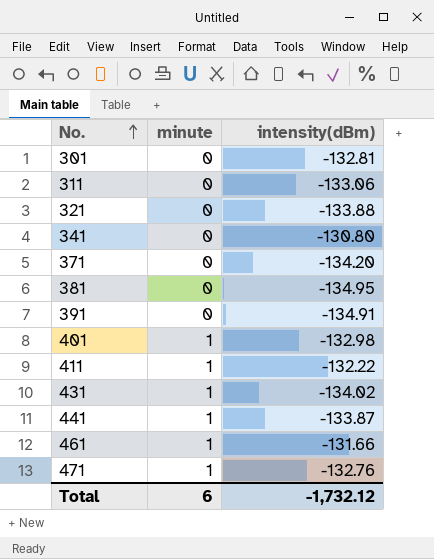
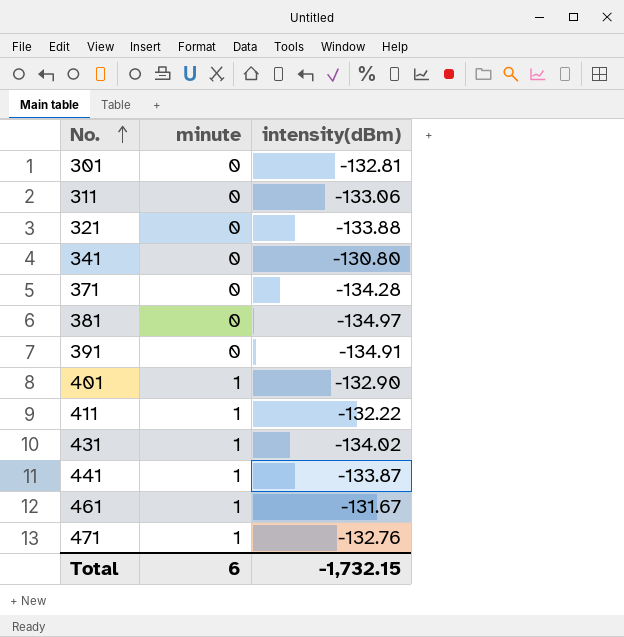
371 | intensity(dBm): -134.20 -> -134.28
381 | intensity(dBm): -134.95 -> -134.97
401 | intensity(dBm): -132.98 -> -132.90
461 | intensity(dBm): -131.66 -> -131.67
Total | intensity(dBm): -1,732.12 -> -1,732.15

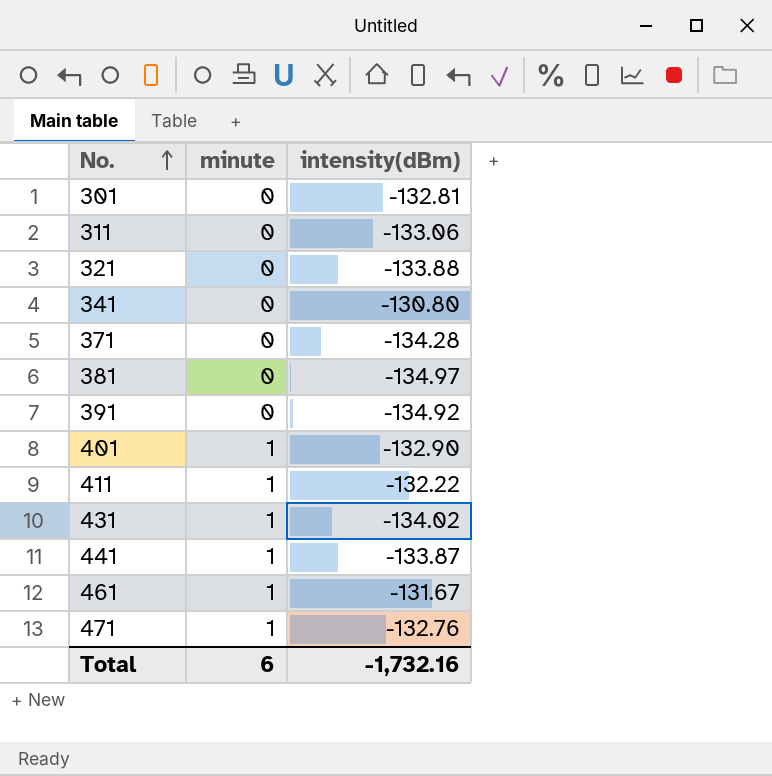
391 | intensity(dBm): -134.91 -> -134.92
Total | intensity(dBm): -1,732.15 -> -1,732.16

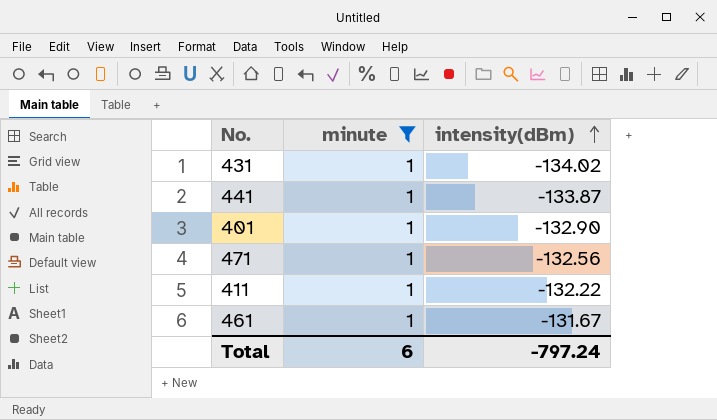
filter: none -> minute = 1
row order: No. ascending -> intensity(dBm) ascending
471 | intensity(dBm): -132.76 -> -132.56
Total | intensity(dBm): -1,732.16 -> -797.24

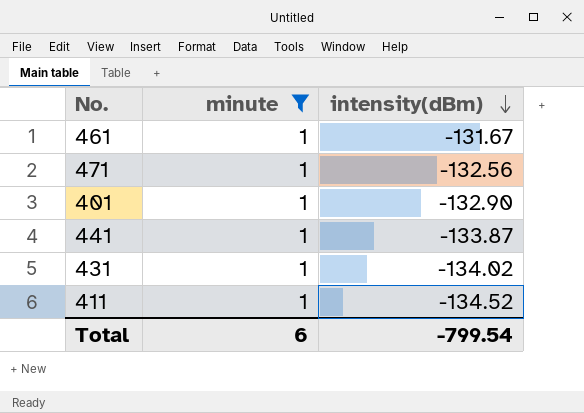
row order: intensity(dBm) ascending -> intensity(dBm) descending
411 | intensity(dBm): -132.22 -> -134.52
Total | intensity(dBm): -797.24 -> -799.54

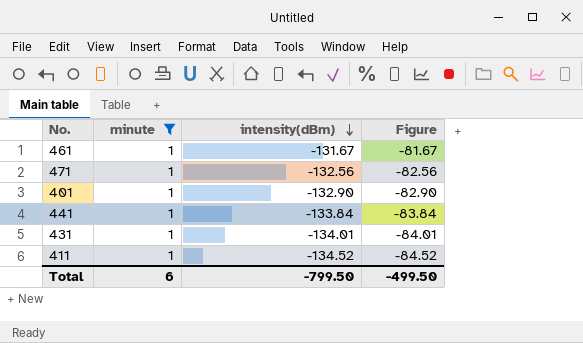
column Figure | formula: none -> [intensity(dBm)] + 50
441 | intensity(dBm): -133.87 -> -133.84
431 | intensity(dBm): -134.02 -> -134.01
Total | intensity(dBm): -799.54 -> -799.50

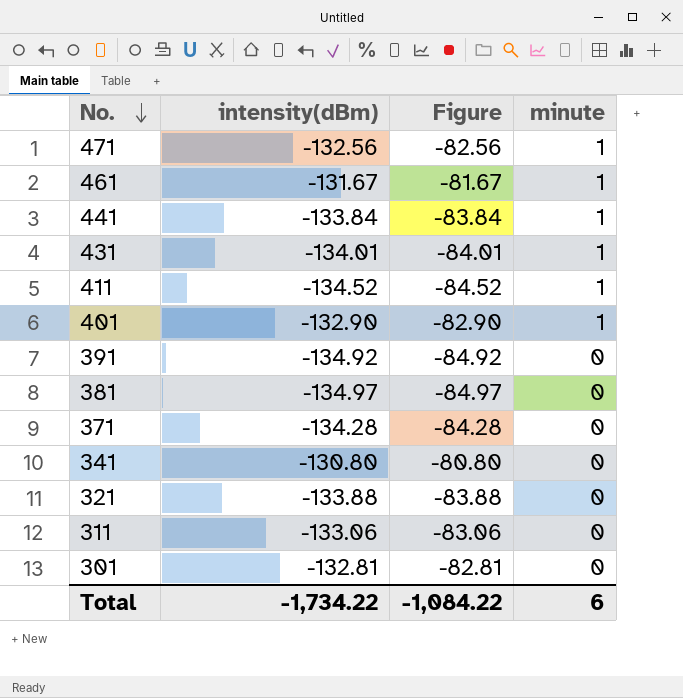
filter: minute = 1 -> none
row order: intensity(dBm) descending -> No. descending
column minute | position: 2 -> 4
Total | intensity(dBm): -799.50 -> -1,734.22
Total | Figure: -499.50 -> -1,084.22

